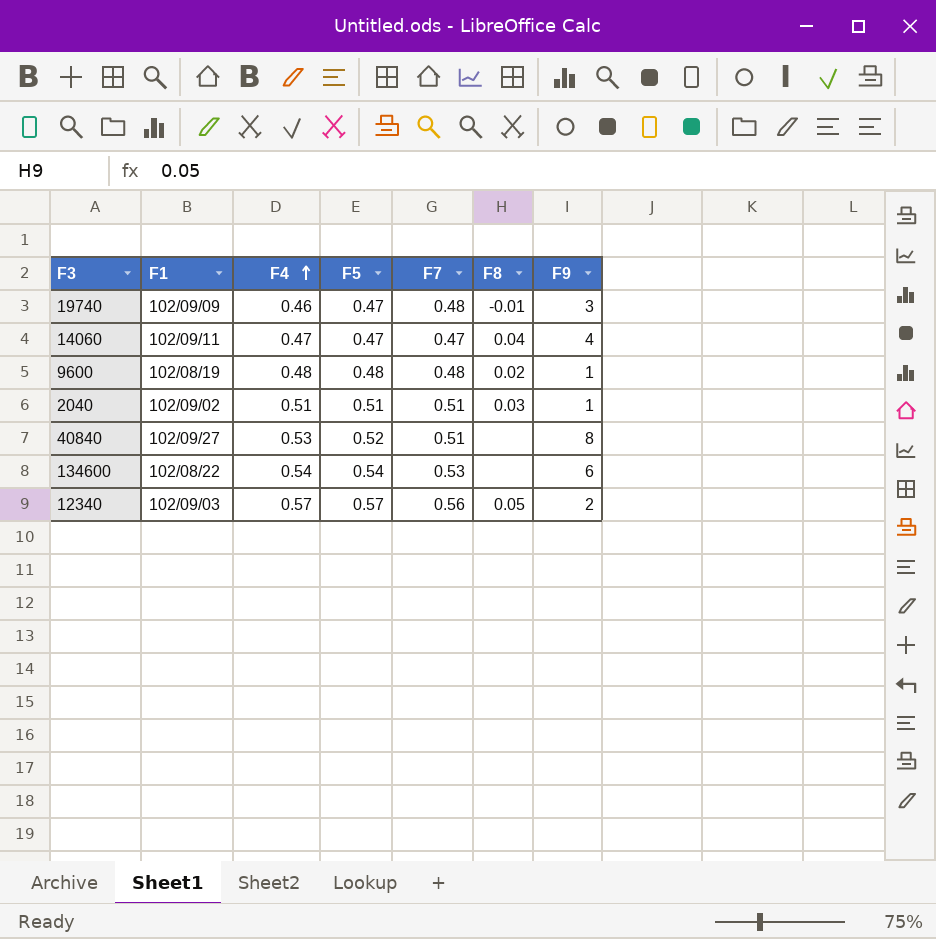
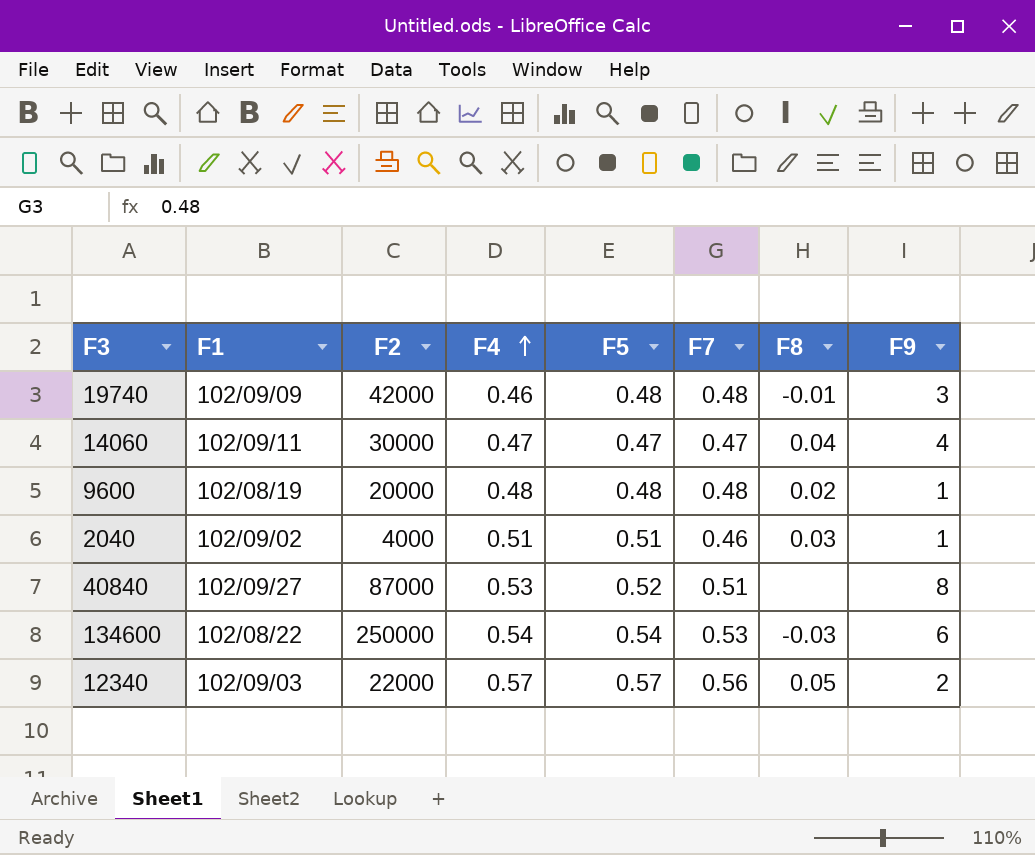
column F2 | position: none -> 3
19740 | F5: 0.47 -> 0.48
2040 | F7: 0.51 -> 0.46
134600 | F8: none -> -0.03

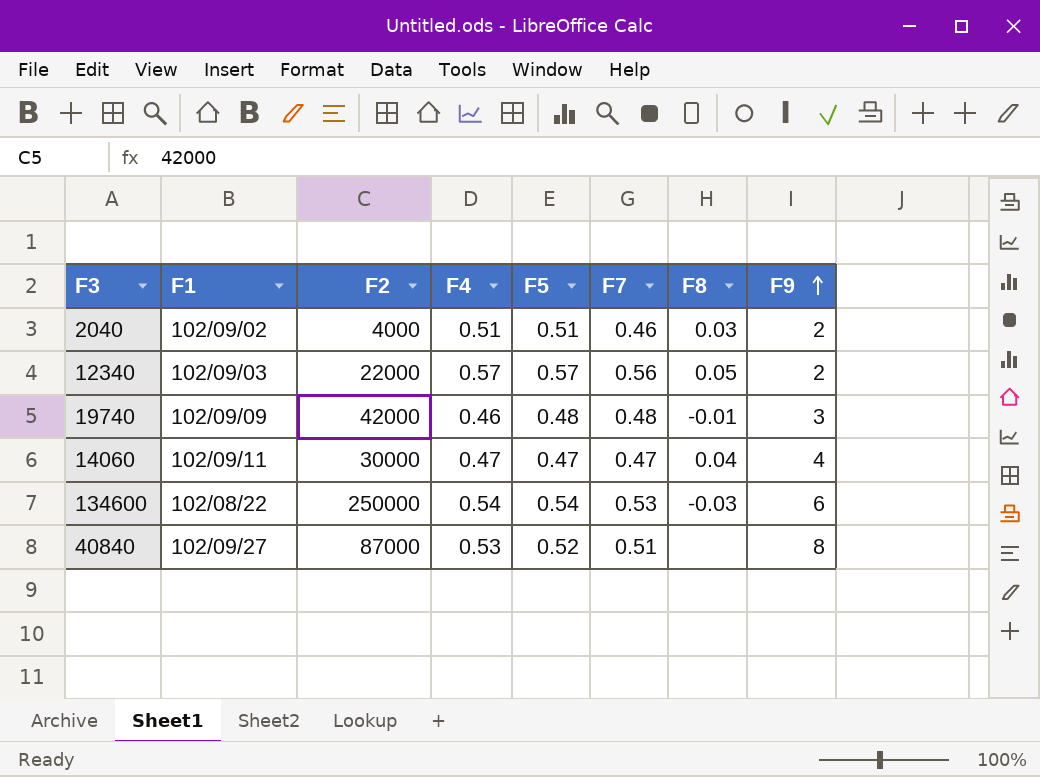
row order: F4 ascending -> F9 ascending
row 9600: 102/08/19 | 20000 | 0.48 | 0.48 | 0.48 | 0.02 | 1 -> none
2040 | F9: 1 -> 2

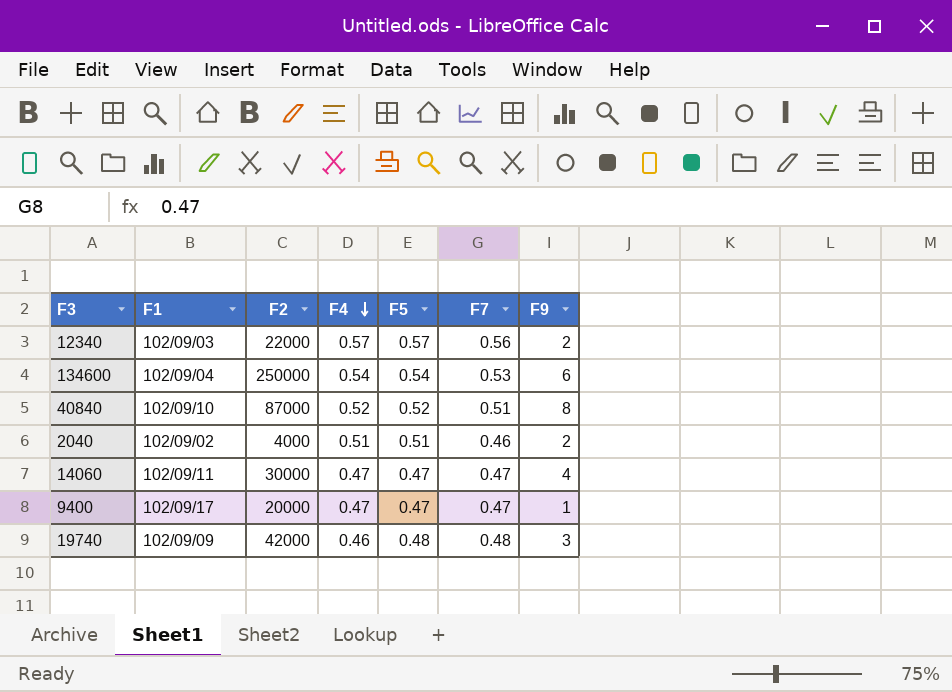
row order: F9 ascending -> F4 descending
column F8 | position: 7 -> none
134600 | F1: 102/08/22 -> 102/09/04
40840 | F1: 102/09/27 -> 102/09/10
40840 | F4: 0.53 -> 0.52
row 9400: none -> 102/09/17 | 20000 | 0.47 | 0.47 | 0.47 | 1

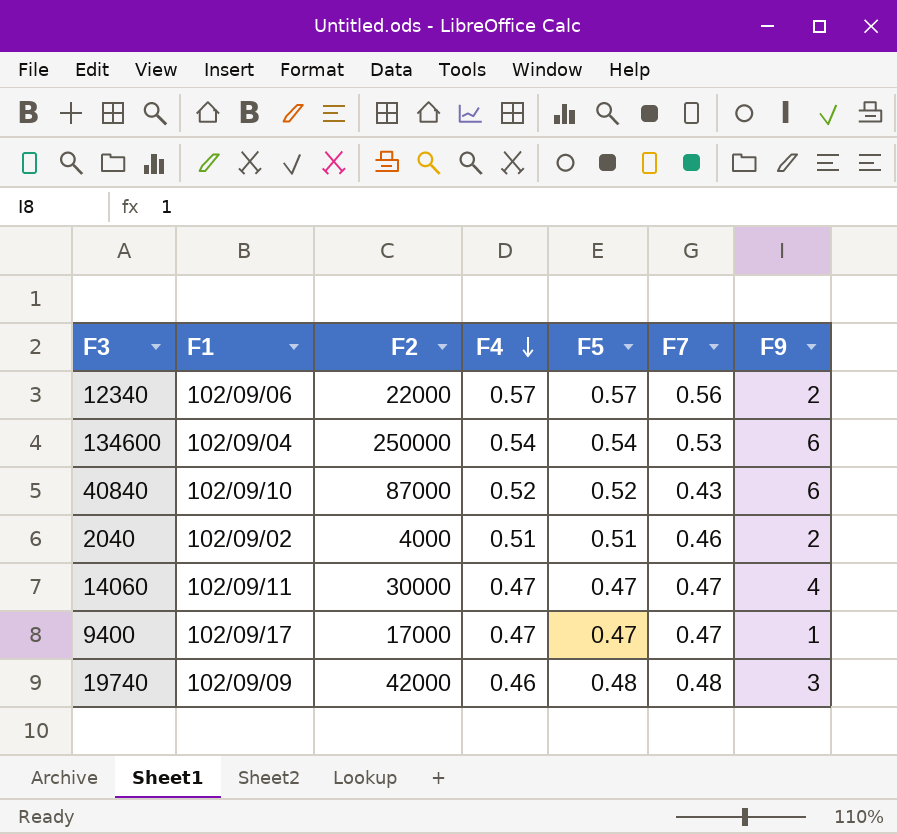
12340 | F1: 102/09/03 -> 102/09/06
40840 | F7: 0.51 -> 0.43
40840 | F9: 8 -> 6
9400 | F2: 20000 -> 17000

